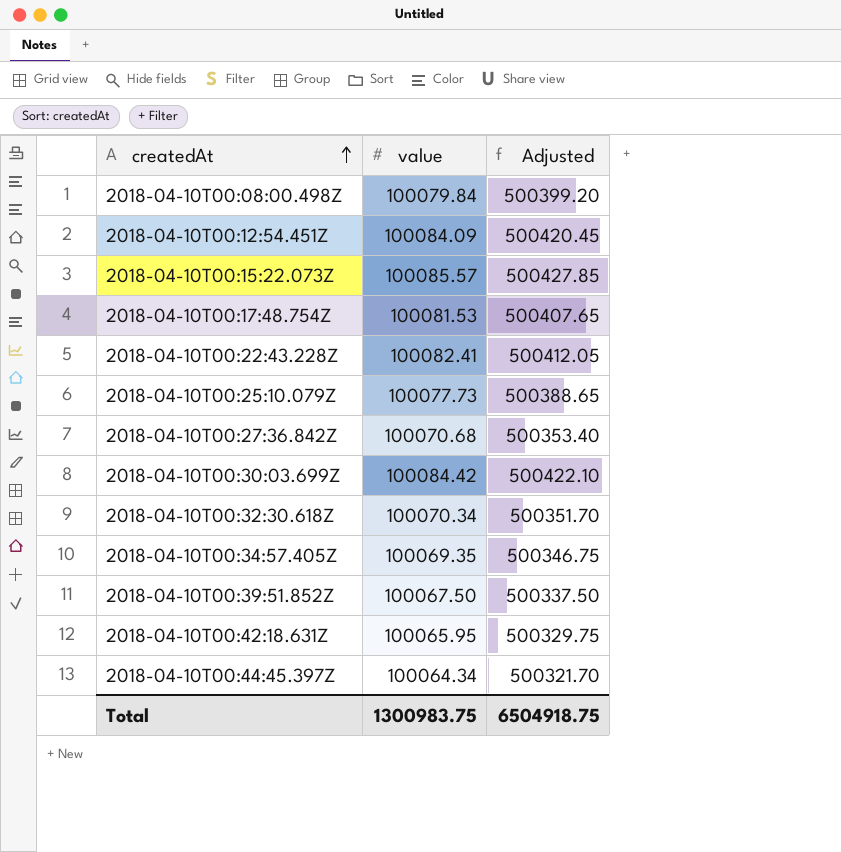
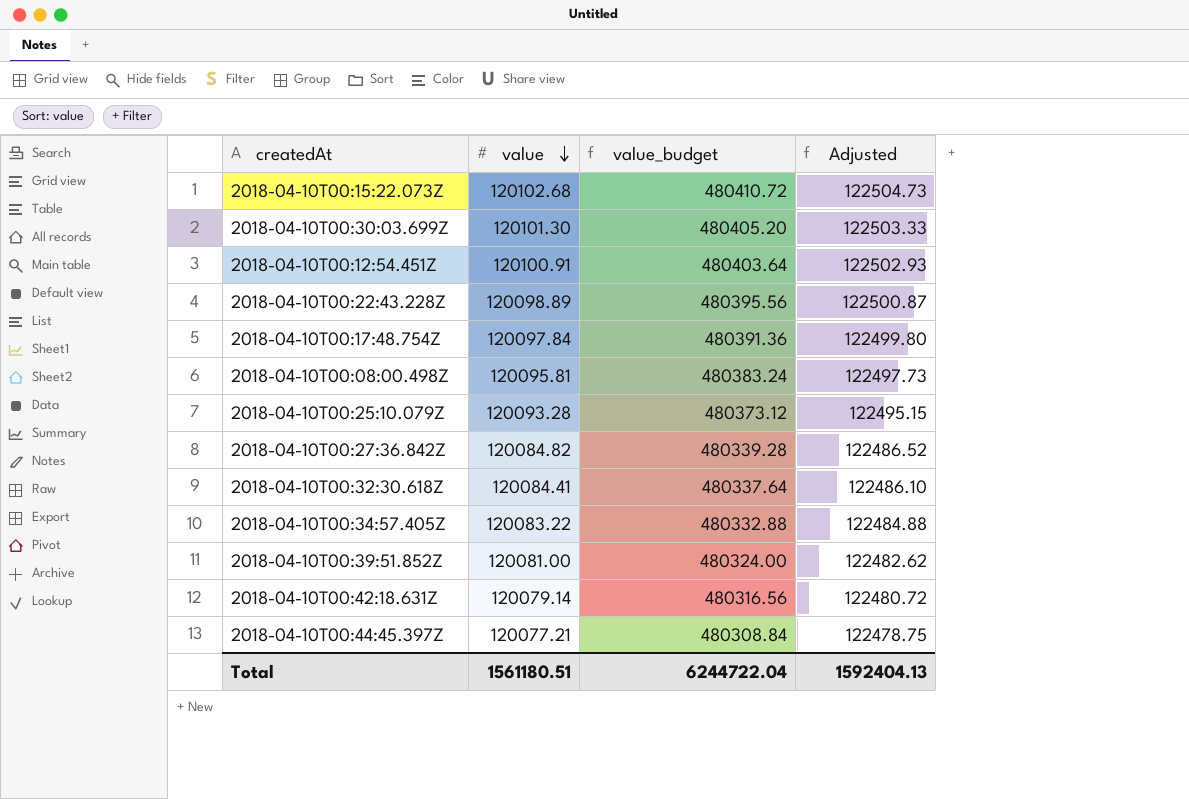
row order: createdAt ascending -> value descending
column value_budget | formula: none -> [value] * 4
column Adjusted | formula: [value] * 5 -> [value] * 1.02
2018-04-10T00:15:22.073Z | value: 100085.57 -> 120102.68
2018-04-10T00:30:03.699Z | value: 100084.42 -> 120101.30
2018-04-10T00:12:54.451Z | value: 100084.09 -> 120100.91
2018-04-10T00:22:43.228Z | value: 100082.41 -> 120098.89
2018-04-10T00:17:48.754Z | value: 100081.53 -> 120097.84
2018-04-10T00:08:00.498Z | value: 100079.84 -> 120095.81
2018-04-10T00:25:10.079Z | value: 100077.73 -> 120093.28
2018-04-10T00:27:36.842Z | value: 100070.68 -> 120084.82
2018-04-10T00:32:30.618Z | value: 100070.34 -> 120084.41
2018-04-10T00:34:57.405Z | value: 100069.35 -> 120083.22
2018-04-10T00:39:51.852Z | value: 100067.50 -> 120081.00
2018-04-10T00:42:18.631Z | value: 100065.95 -> 120079.14
2018-04-10T00:44:45.397Z | value: 100064.34 -> 120077.21
Total | value: 1300983.75 -> 1561180.51
Total | Adjusted: 6504918.75 -> 1592404.13

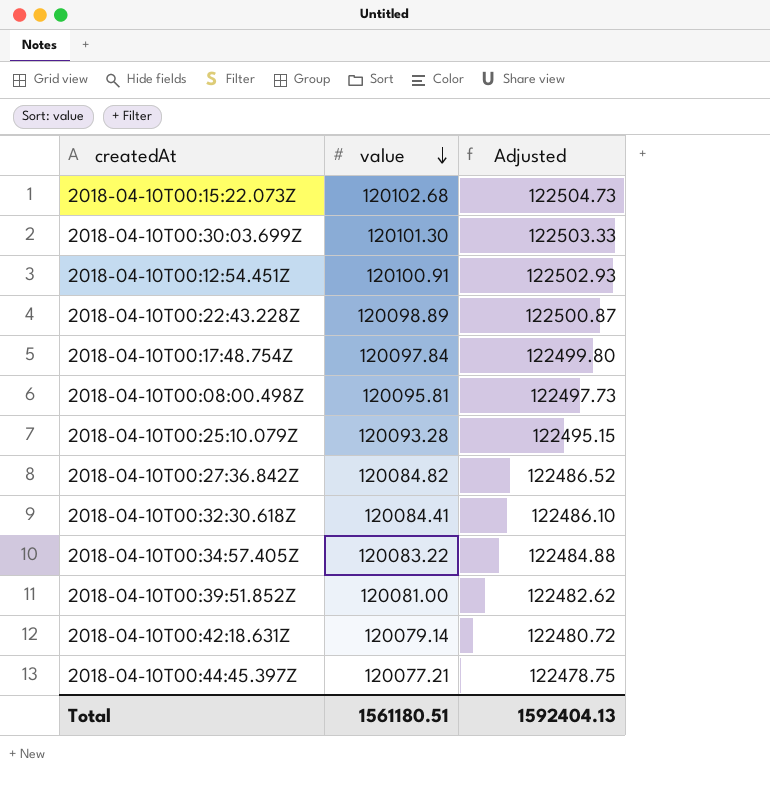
column value_budget | formula: [value] * 4 -> none

